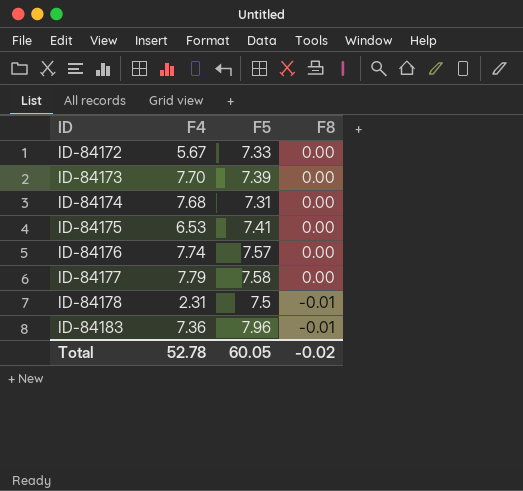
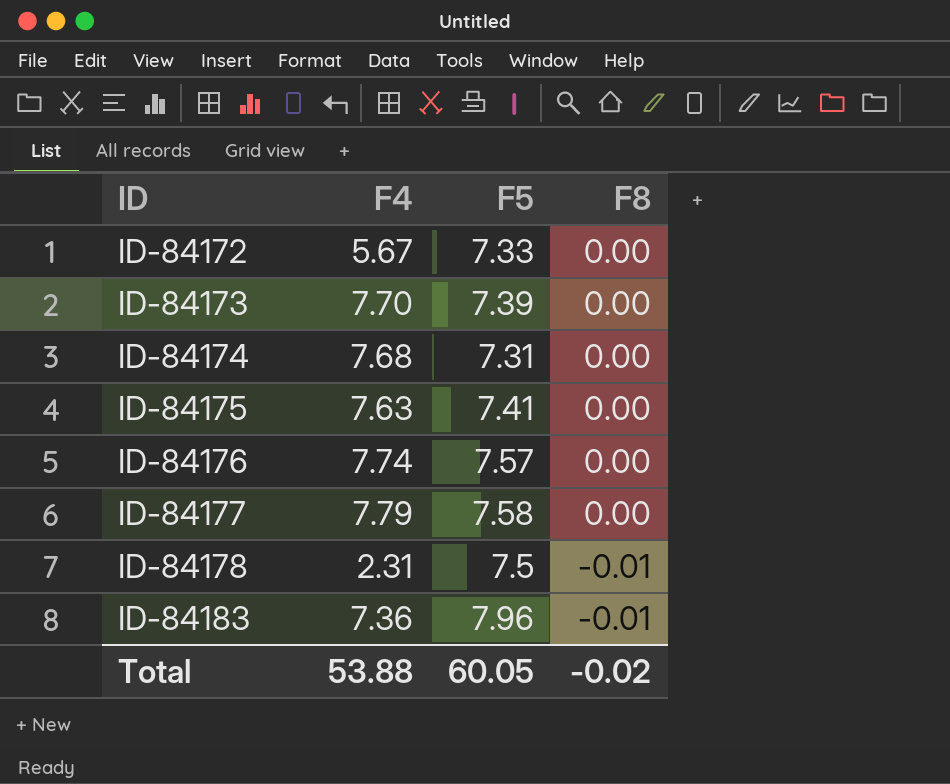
ID-84175 | F4: 6.53 -> 7.63
Total | F4: 52.78 -> 53.88

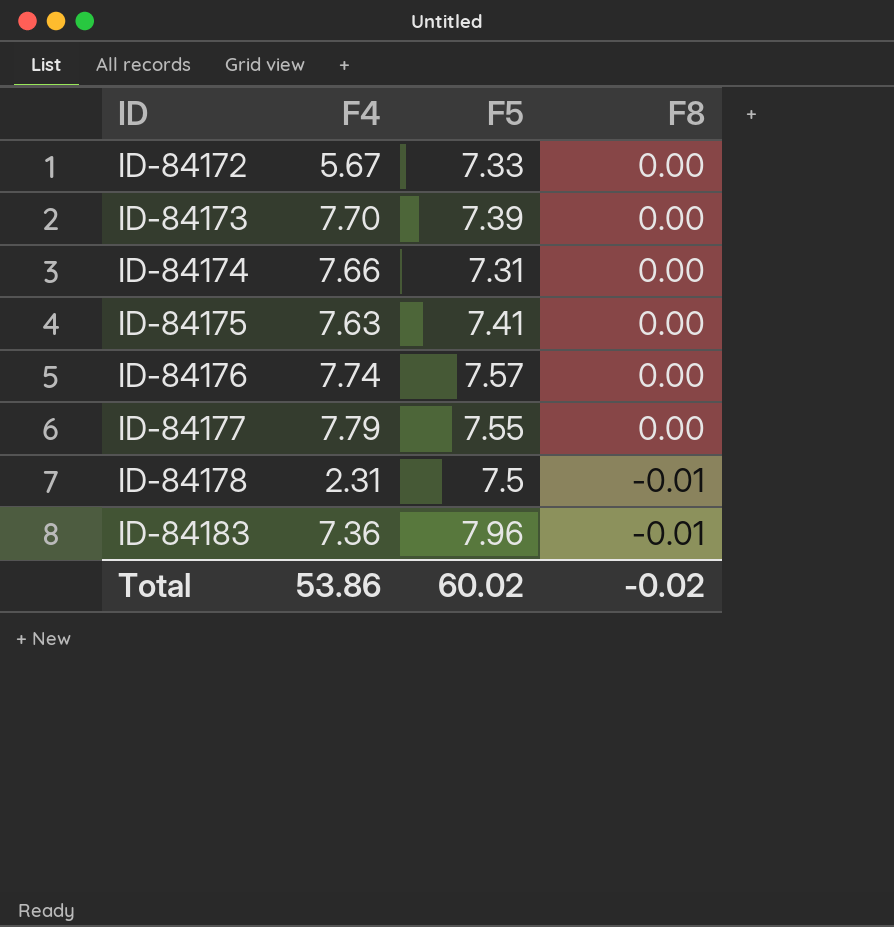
ID-84174 | F4: 7.68 -> 7.66
ID-84177 | F5: 7.58 -> 7.55
Total | F4: 53.88 -> 53.86
Total | F5: 60.05 -> 60.02

